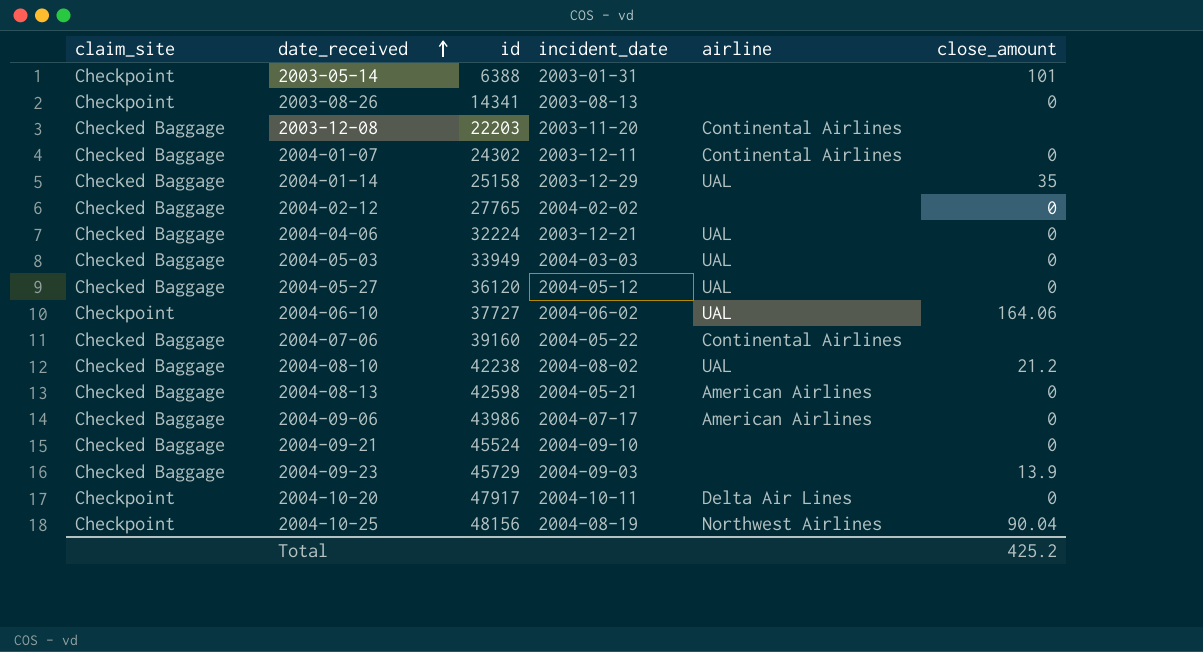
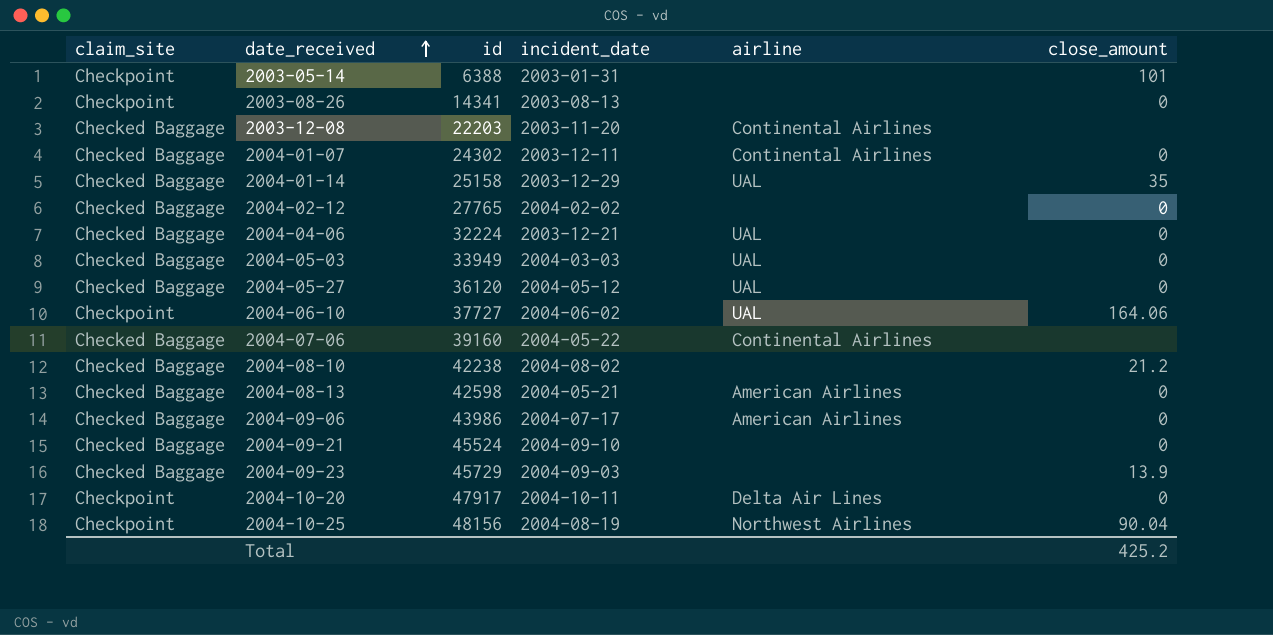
2004-08-10 | airline: UAL -> none

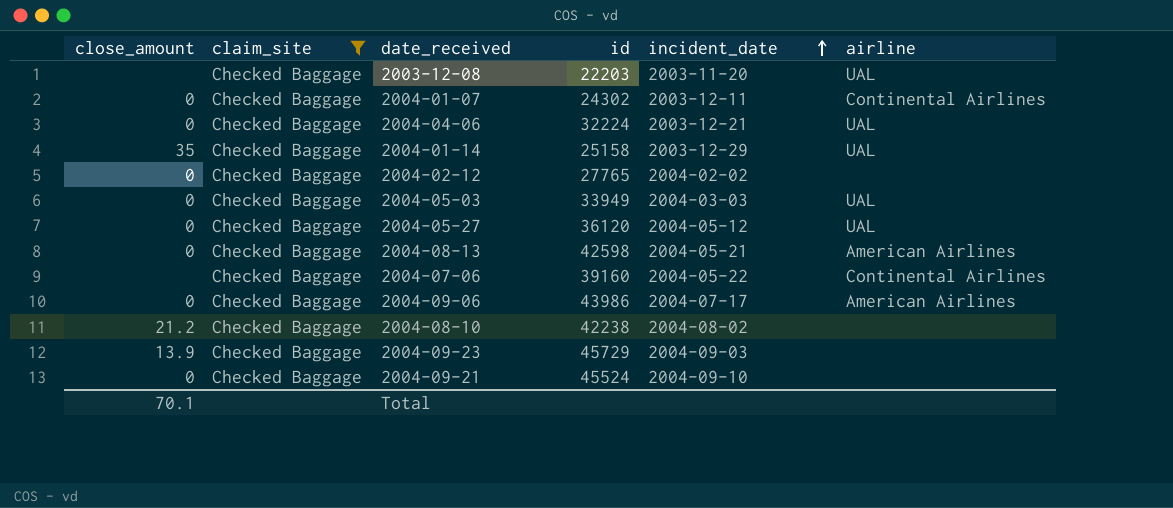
filter: none -> claim_site = Checked Baggage
row order: date_received ascending -> incident_date ascending
column close_amount | position: 6 -> 1
2003-12-08 | airline: Continental Airlines -> UAL
Total | close_amount: 425.2 -> 70.1

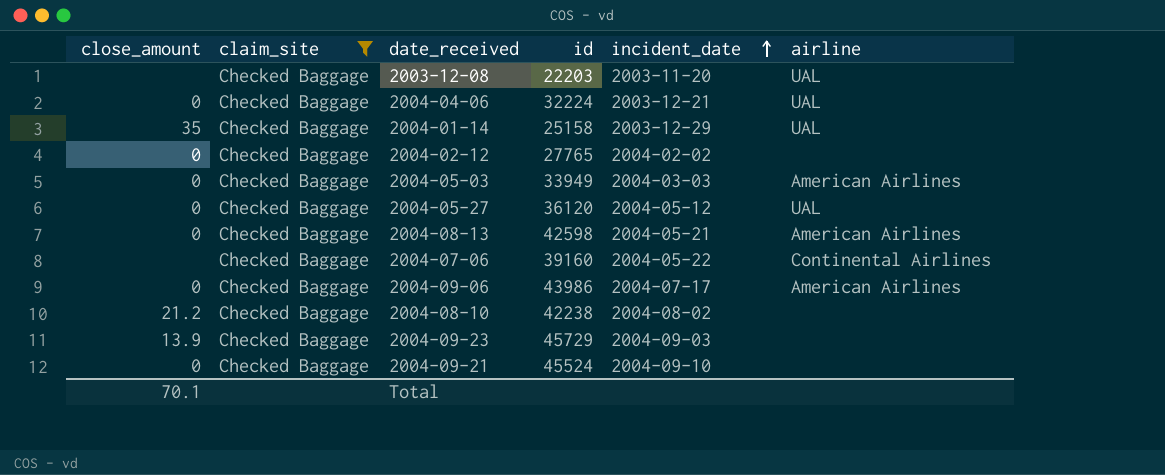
row 2004-01-07: 0 | Checked Baggage | 24302 | 2003-12-11 | Continental Airlines -> none
2004-05-03 | airline: UAL -> American Airlines

